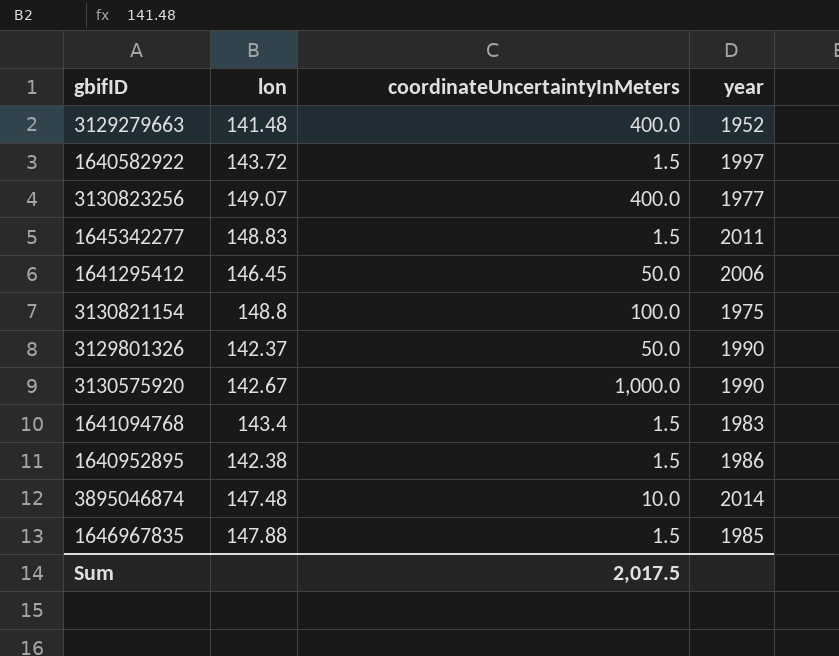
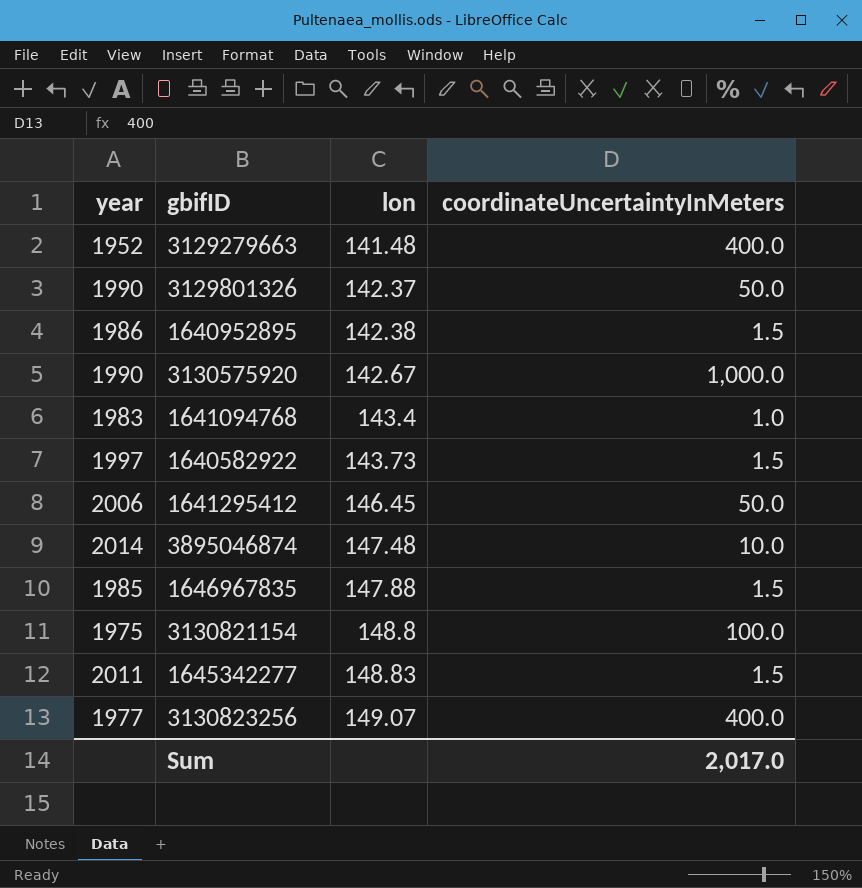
row order: none -> lon ascending
column year | position: 4 -> 1
1641094768 | coordinateUncertaintyInMeters: 1.5 -> 1.0
1640582922 | lon: 143.72 -> 143.73
Sum | coordinateUncertaintyInMeters: 2,017.5 -> 2,017.0

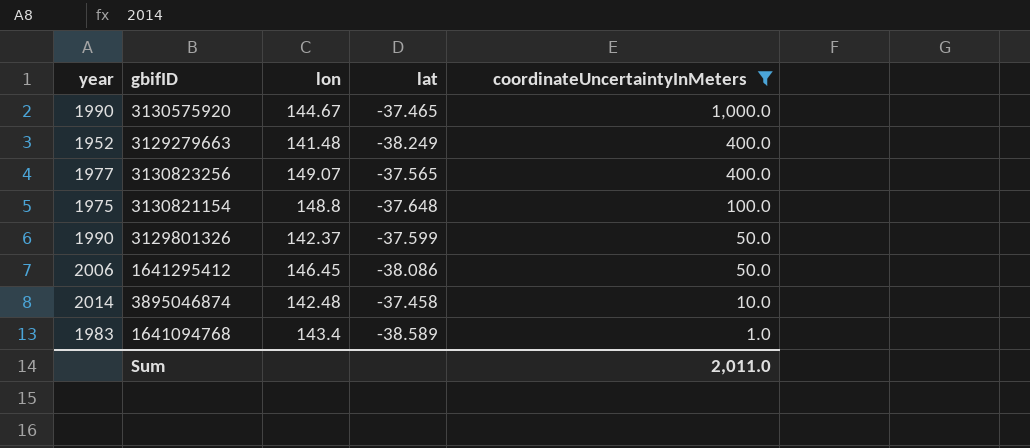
filter: none -> coordinateUncertaintyInMeters != 1.5
row order: lon ascending -> coordinateUncertaintyInMeters descending
column lat | position: none -> 4
3130575920 | lon: 142.67 -> 144.67
3895046874 | lon: 147.48 -> 142.48
Sum | coordinateUncertaintyInMeters: 2,017.0 -> 2,011.0

